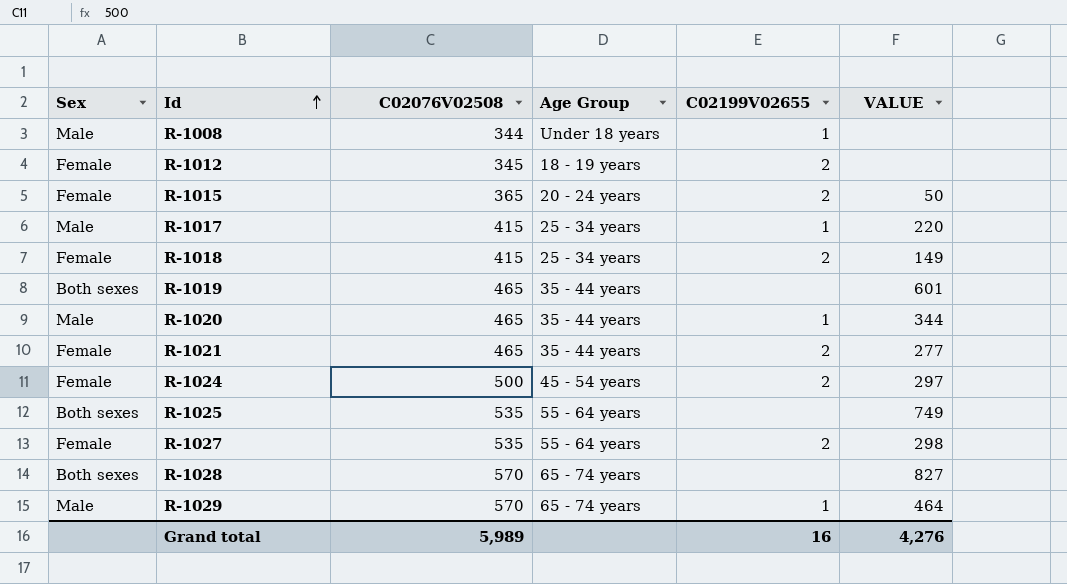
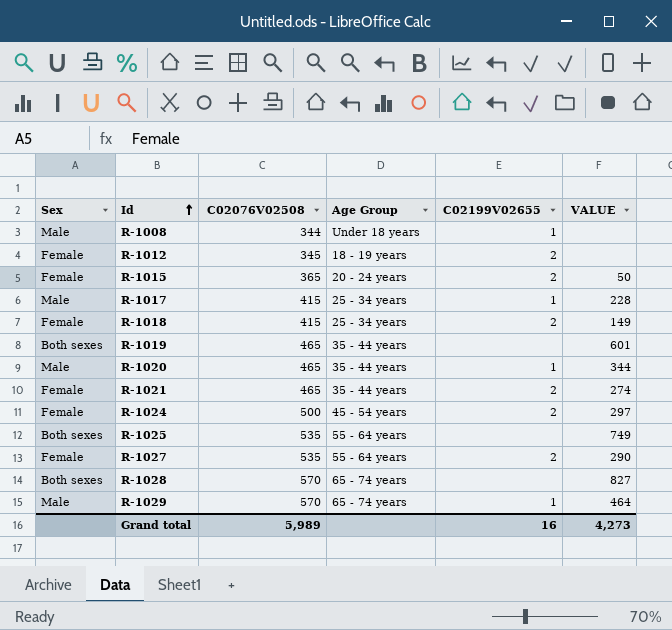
R-1017 | VALUE: 220 -> 228
R-1021 | VALUE: 277 -> 274
R-1027 | VALUE: 298 -> 290
Grand total | VALUE: 4,276 -> 4,273

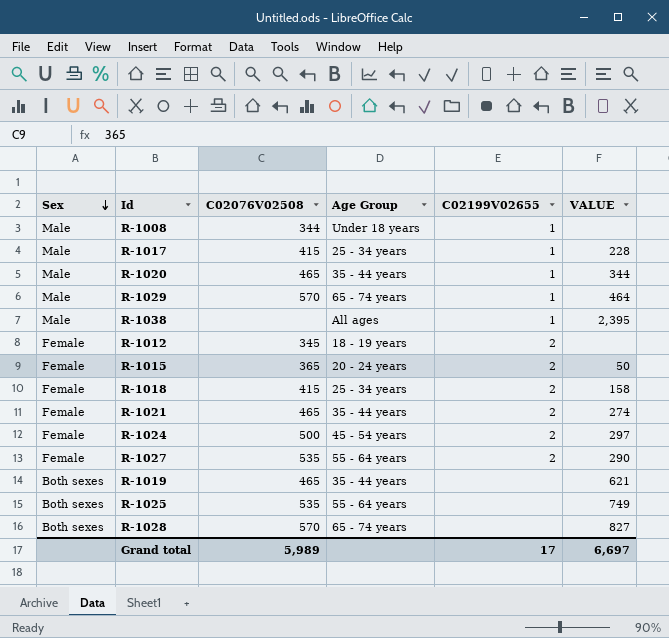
row order: Id ascending -> Sex descending
row R-1038: none -> Male | none | All ages | 1 | 2,395
R-1018 | VALUE: 149 -> 158
R-1019 | VALUE: 601 -> 621
Grand total | C02199V02655: 16 -> 17
Grand total | VALUE: 4,273 -> 6,697

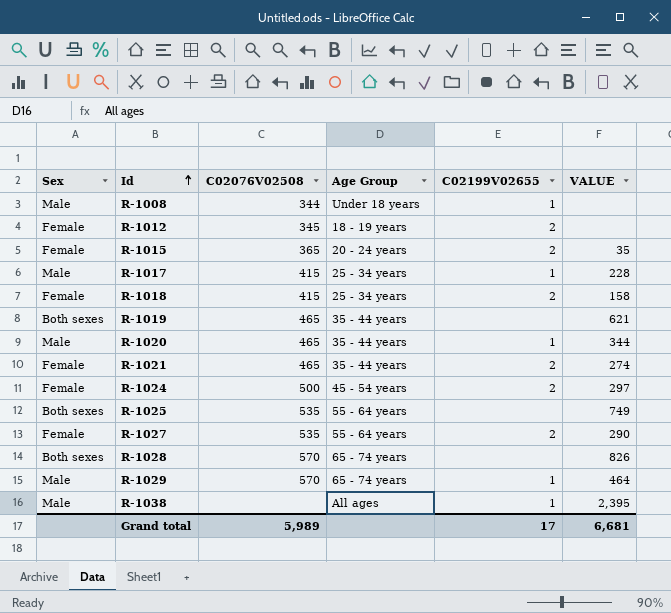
row order: Sex descending -> Id ascending
R-1015 | VALUE: 50 -> 35
R-1028 | VALUE: 827 -> 826
Grand total | VALUE: 6,697 -> 6,681

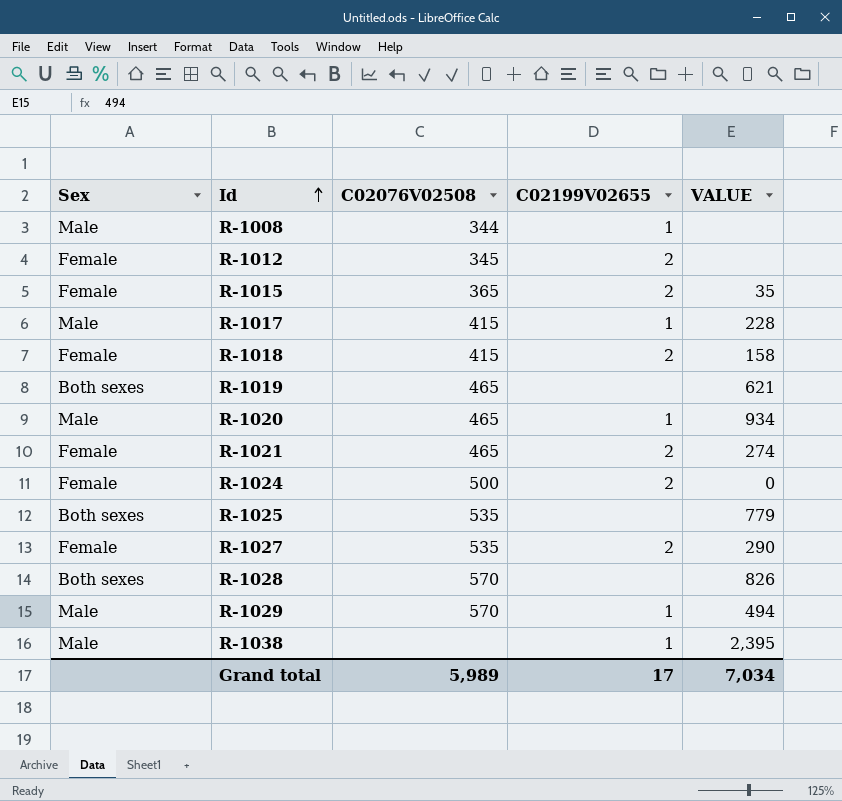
column Age Group | position: 4 -> none
R-1020 | VALUE: 344 -> 934
R-1024 | VALUE: 297 -> 0
R-1025 | VALUE: 749 -> 779
R-1029 | VALUE: 464 -> 494
Grand total | VALUE: 6,681 -> 7,034

